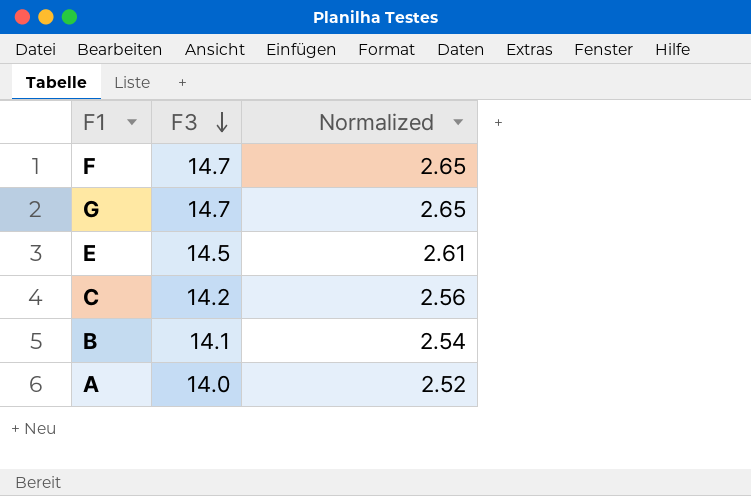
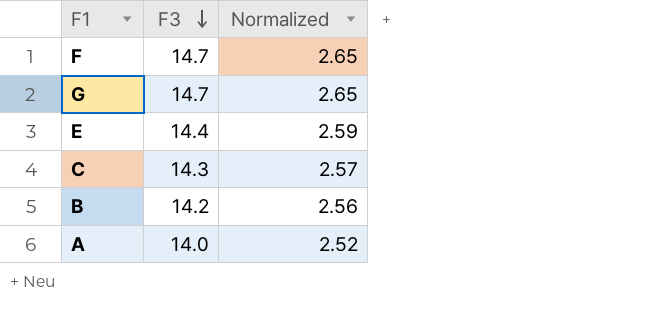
E | F3: 14.5 -> 14.4
E | Normalized: 2.61 -> 2.59
C | F3: 14.2 -> 14.3
C | Normalized: 2.56 -> 2.57
B | F3: 14.1 -> 14.2
B | Normalized: 2.54 -> 2.56

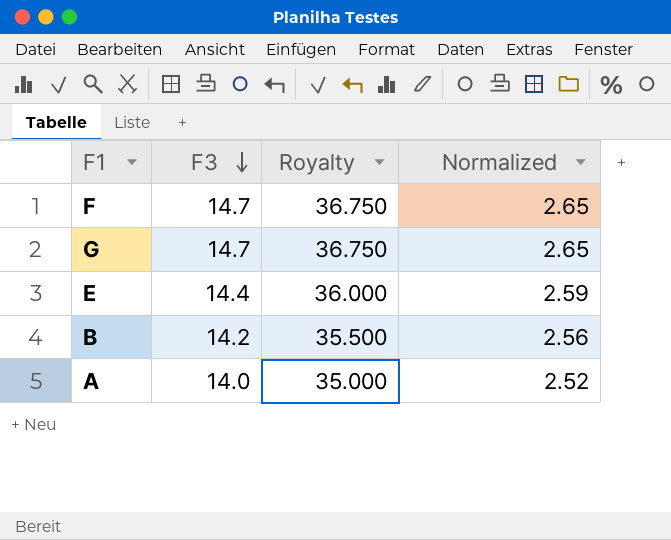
column Royalty | formula: none -> [F3] * 2.5
row C: 14.3 | 2.57 -> none

